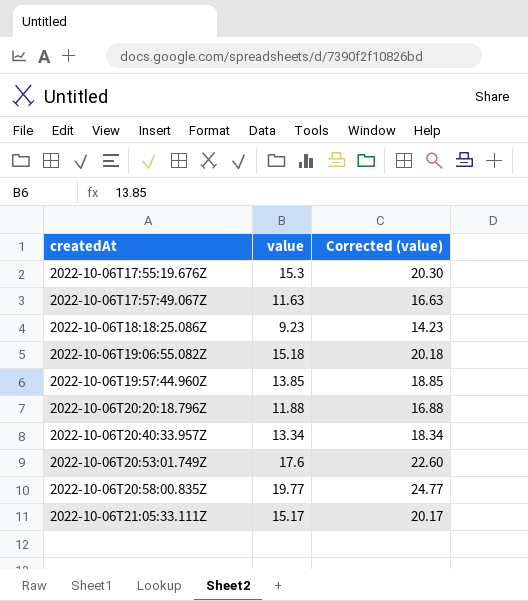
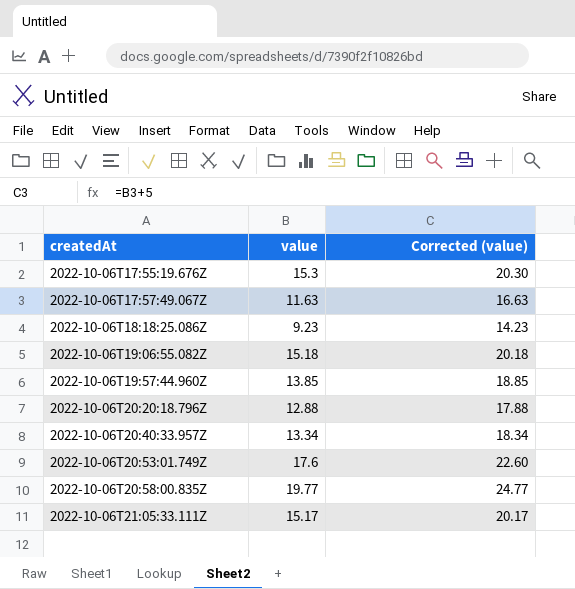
2022-10-06T20:20:18.796Z | value: 11.88 -> 12.88
2022-10-06T20:20:18.796Z | Corrected (value): 16.88 -> 17.88

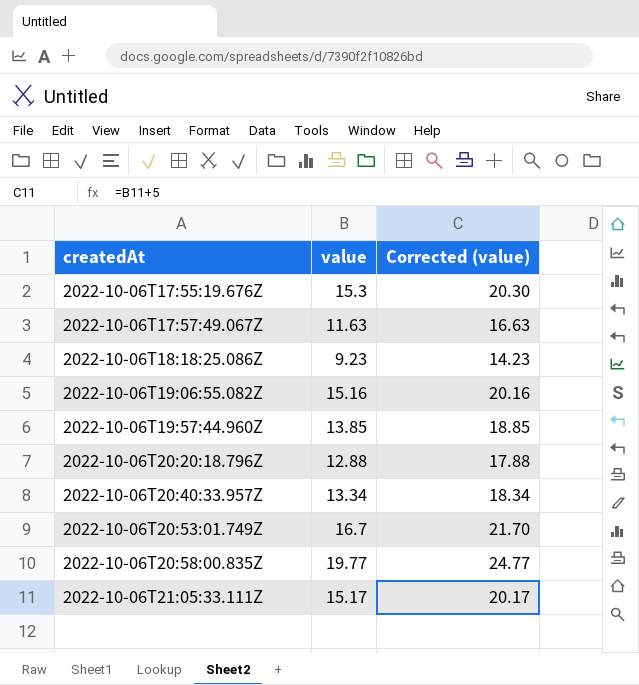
2022-10-06T19:06:55.082Z | value: 15.18 -> 15.16
2022-10-06T19:06:55.082Z | Corrected (value): 20.18 -> 20.16
2022-10-06T20:53:01.749Z | value: 17.6 -> 16.7
2022-10-06T20:53:01.749Z | Corrected (value): 22.60 -> 21.70

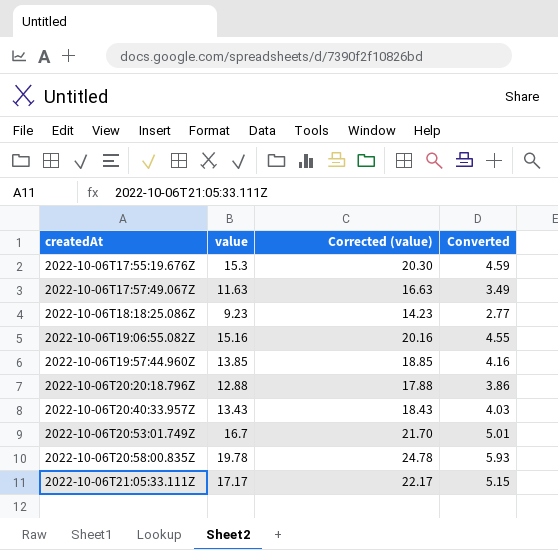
column Converted | formula: none -> [value] * 0.3
2022-10-06T20:40:33.957Z | value: 13.34 -> 13.43
2022-10-06T20:40:33.957Z | Corrected (value): 18.34 -> 18.43
2022-10-06T20:58:00.835Z | value: 19.77 -> 19.78
2022-10-06T20:58:00.835Z | Corrected (value): 24.77 -> 24.78
2022-10-06T21:05:33.111Z | value: 15.17 -> 17.17
2022-10-06T21:05:33.111Z | Corrected (value): 20.17 -> 22.17

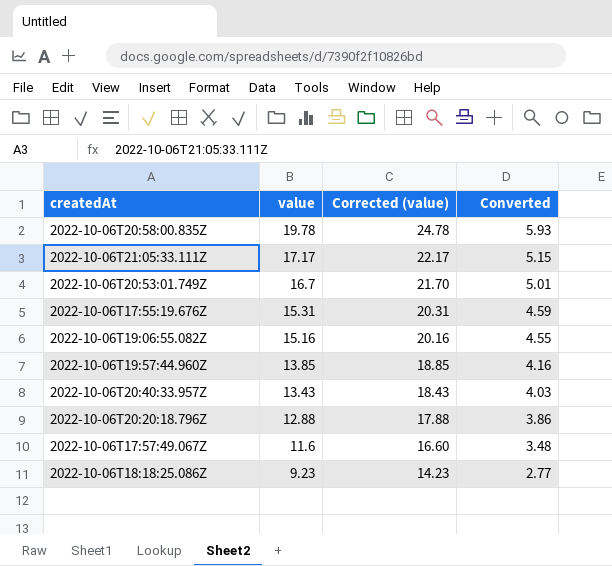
row order: createdAt ascending -> value descending
2022-10-06T17:55:19.676Z | value: 15.3 -> 15.31
2022-10-06T17:55:19.676Z | Corrected (value): 20.30 -> 20.31
2022-10-06T17:57:49.067Z | value: 11.63 -> 11.6
2022-10-06T17:57:49.067Z | Corrected (value): 16.63 -> 16.60
2022-10-06T17:57:49.067Z | Converted: 3.49 -> 3.48

